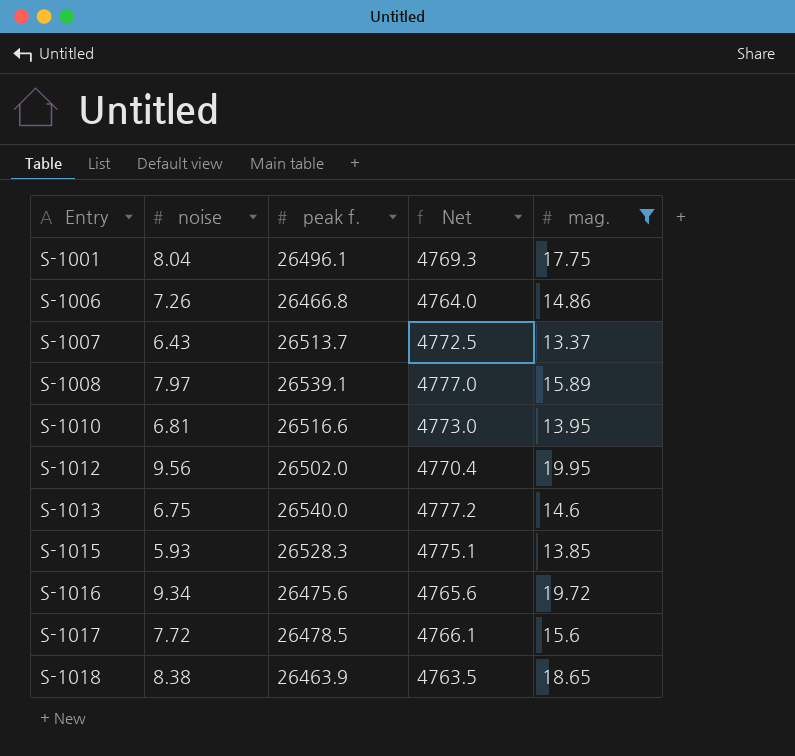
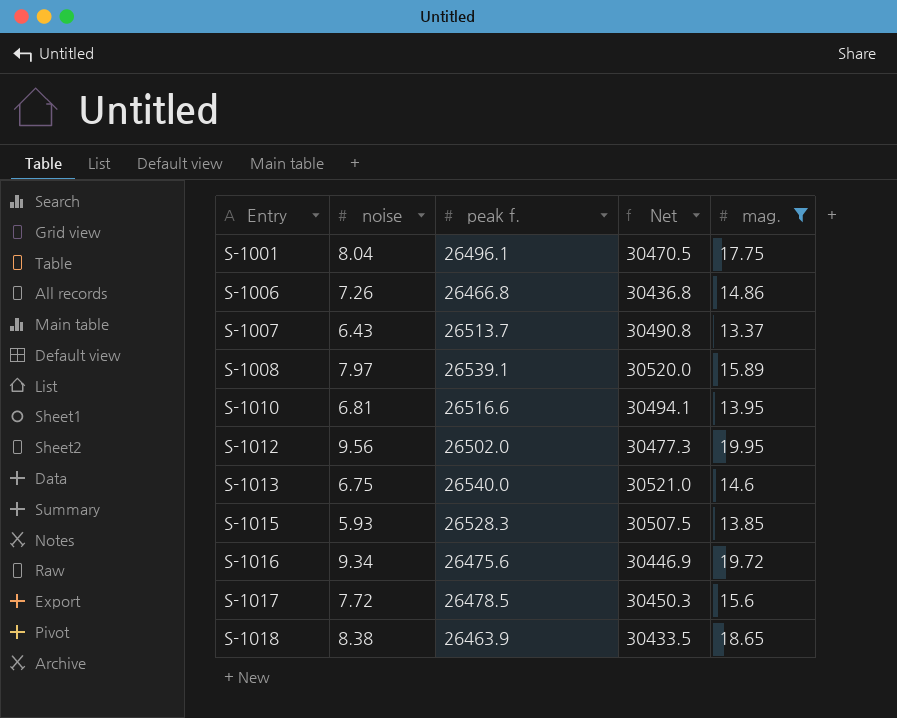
column Net | formula: [peak f.] * 0.18 -> [peak f.] * 1.15

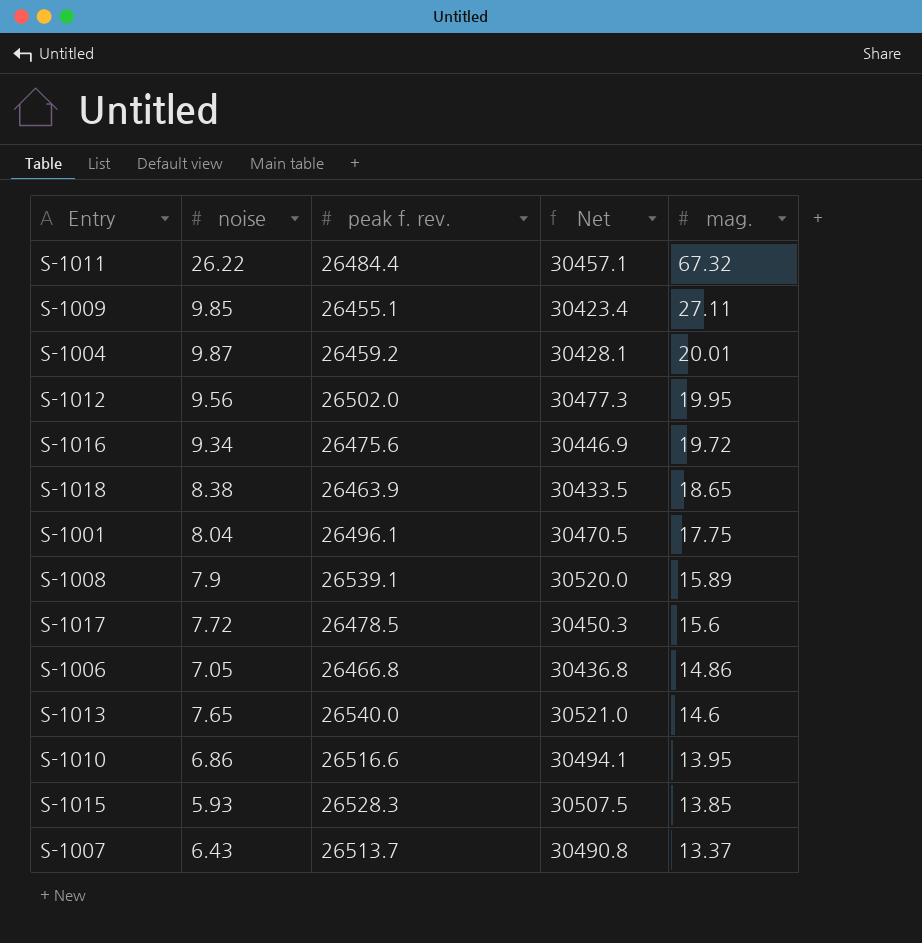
filter: mag. <= 19.95 -> none
row order: Entry ascending -> mag. descending
column name: peak f. -> peak f. rev.
S-1008 | noise: 7.97 -> 7.9
S-1006 | noise: 7.26 -> 7.05
S-1013 | noise: 6.75 -> 7.65
S-1010 | noise: 6.81 -> 6.86

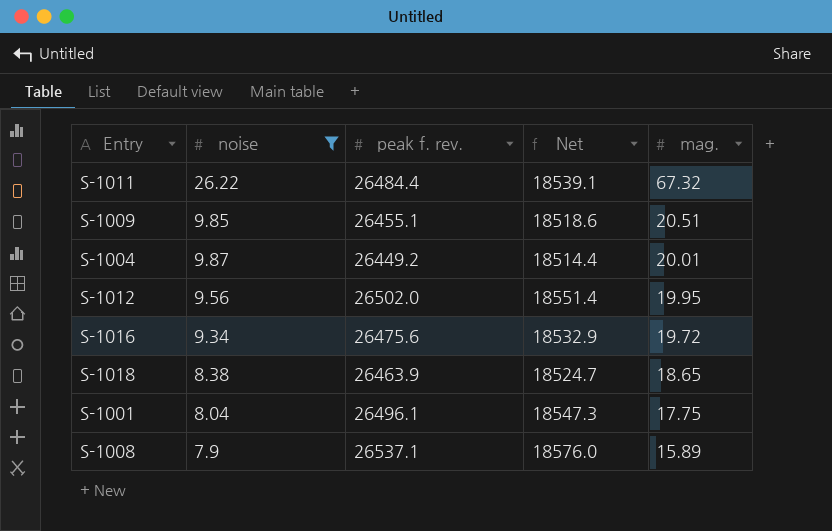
filter: none -> noise >= 7.9
column Net | formula: [peak f. rev.] * 1.15 -> [peak f. rev.] * 0.7
S-1009 | mag.: 27.11 -> 20.51
S-1004 | peak f. rev.: 26459.2 -> 26449.2
S-1008 | peak f. rev.: 26539.1 -> 26537.1

